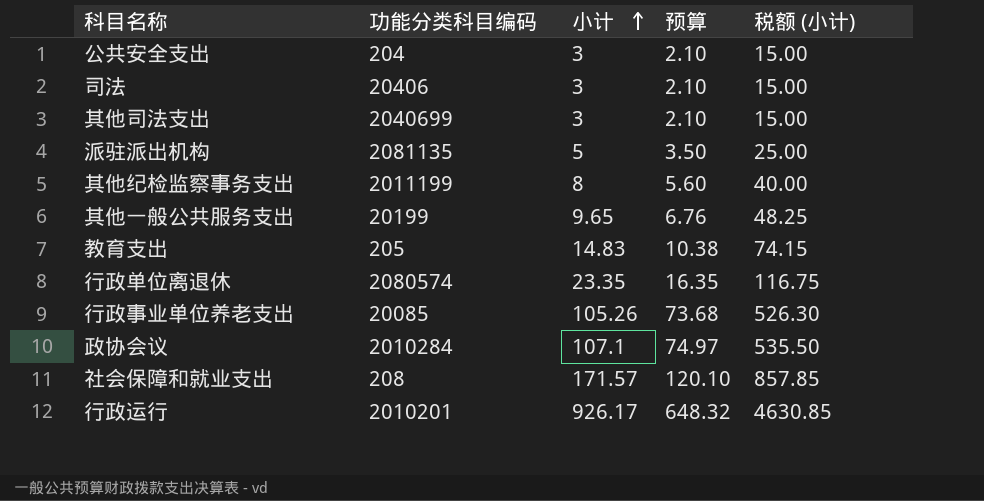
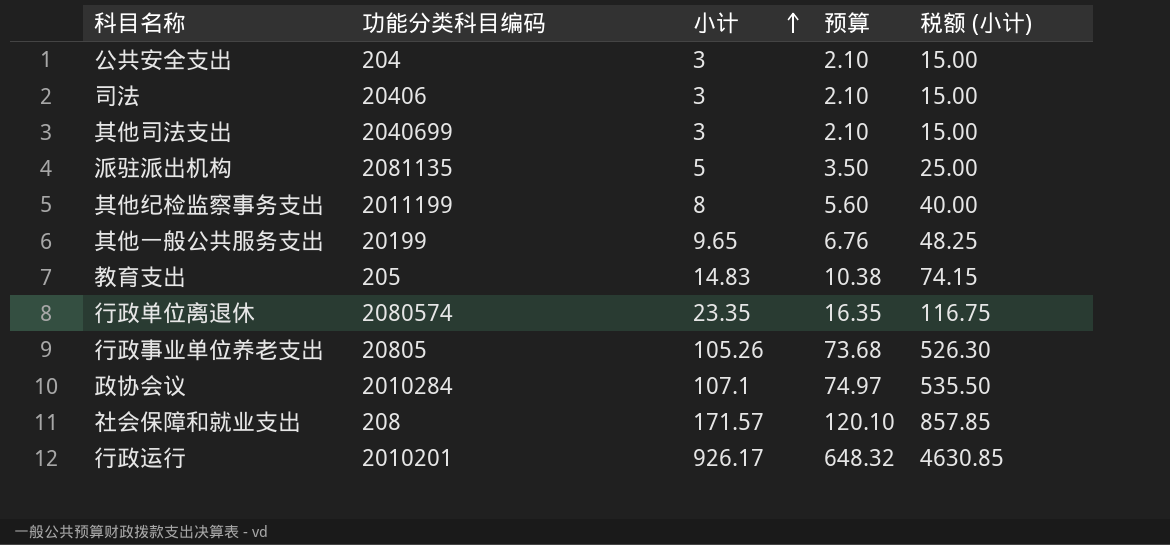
行政事业单位养老支出 | 功能分类科目编码: 20085 -> 20805

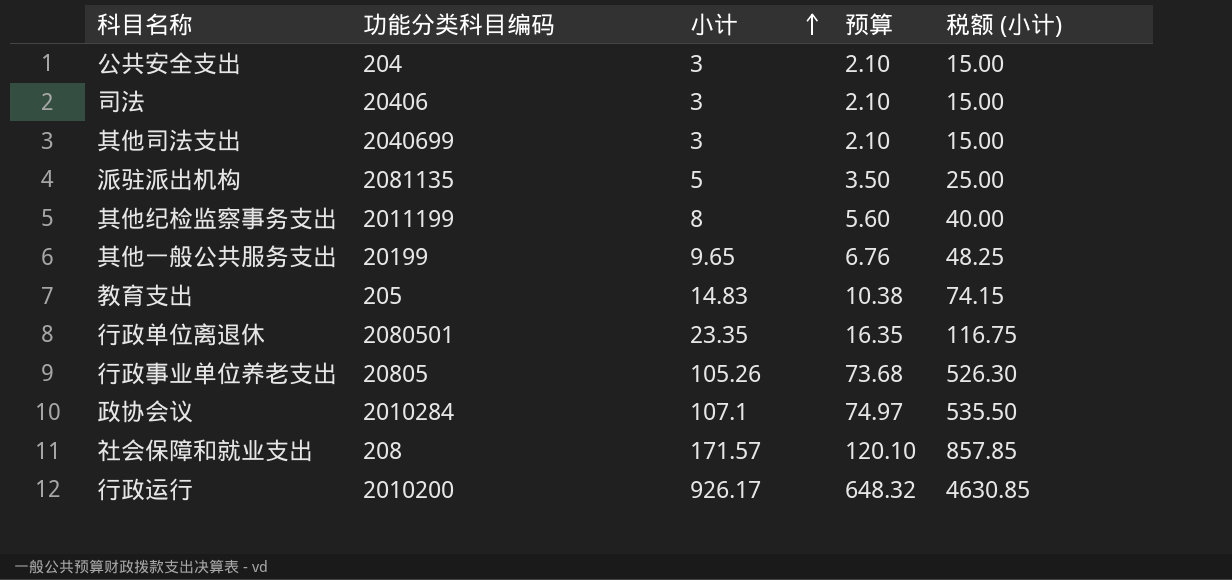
行政单位离退休 | 功能分类科目编码: 2080574 -> 2080501
行政运行 | 功能分类科目编码: 2010201 -> 2010200

